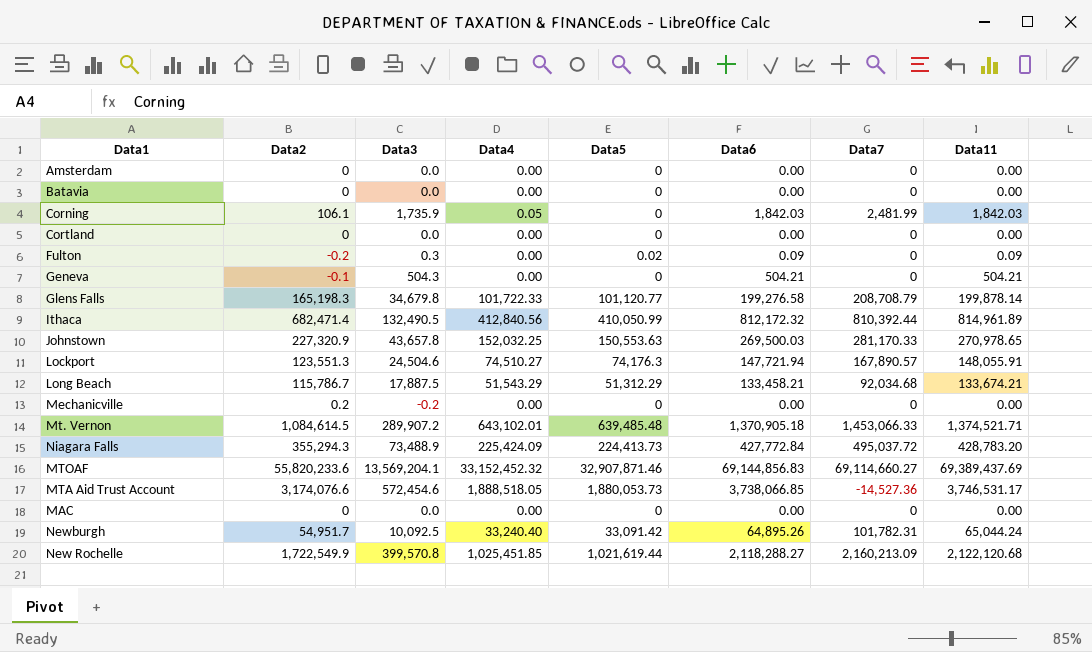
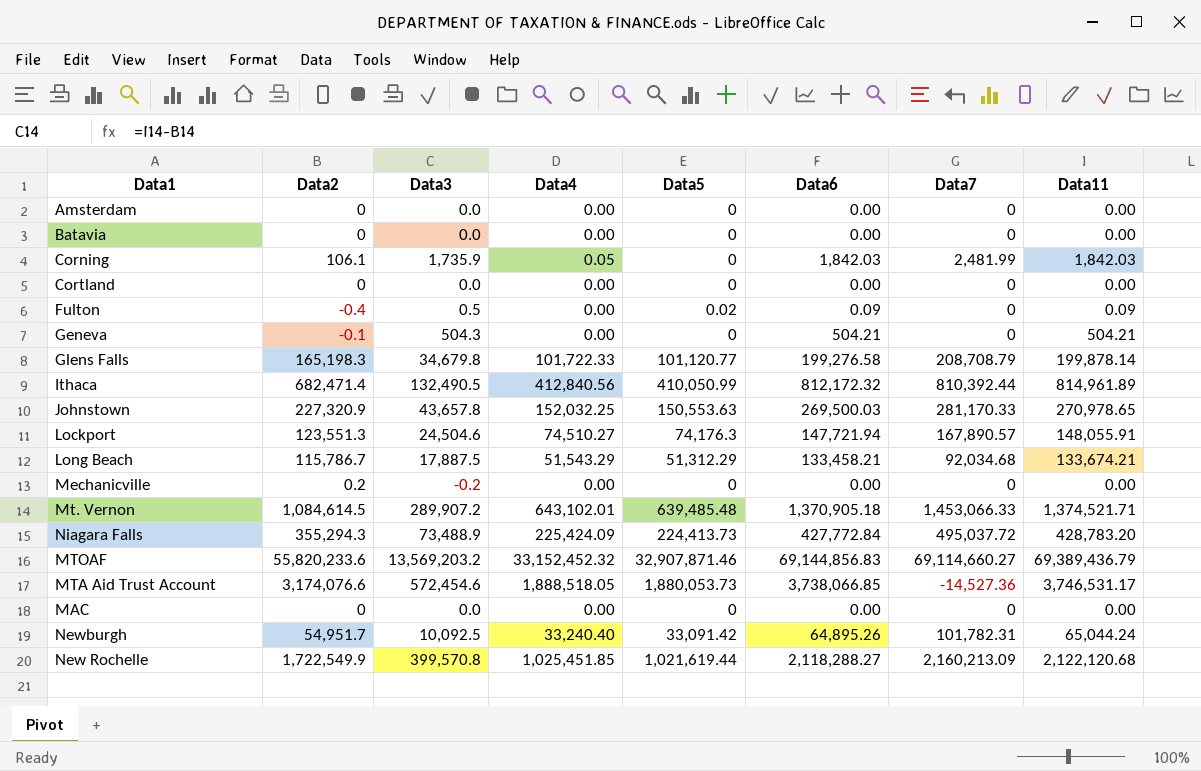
Fulton | Data2: -0.2 -> -0.4
Fulton | Data3: 0.3 -> 0.5
MTOAF | Data3: 13,569,204.1 -> 13,569,203.2
MTOAF | Data11: 69,389,437.69 -> 69,389,436.79

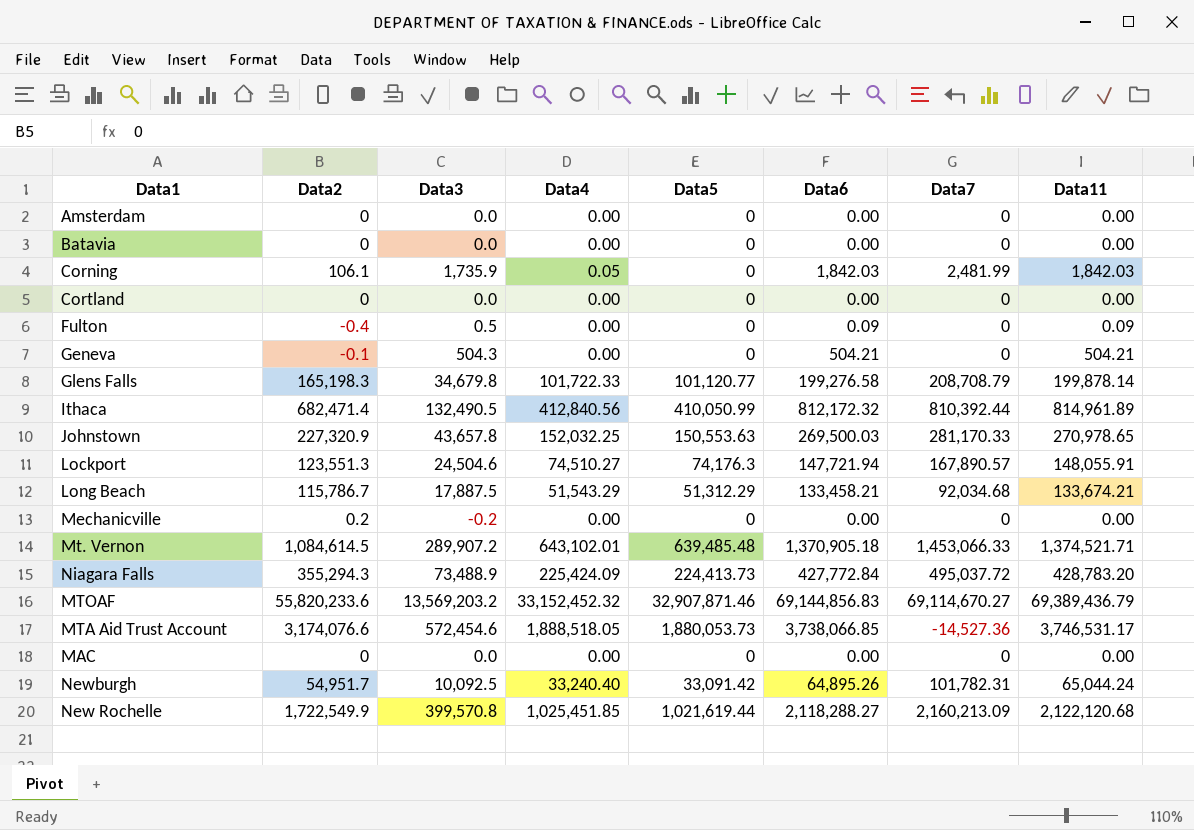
Fulton | Data5: 0.02 -> 0
MTOAF | Data7: 69,114,660.27 -> 69,114,670.27

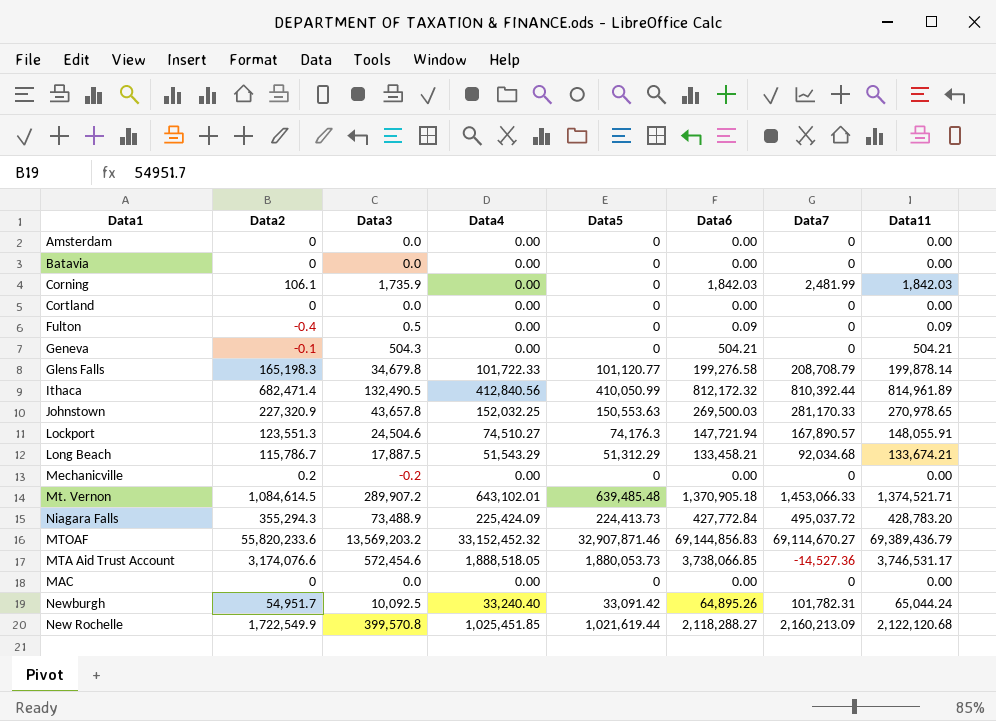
Corning | Data4: 0.05 -> 0.00

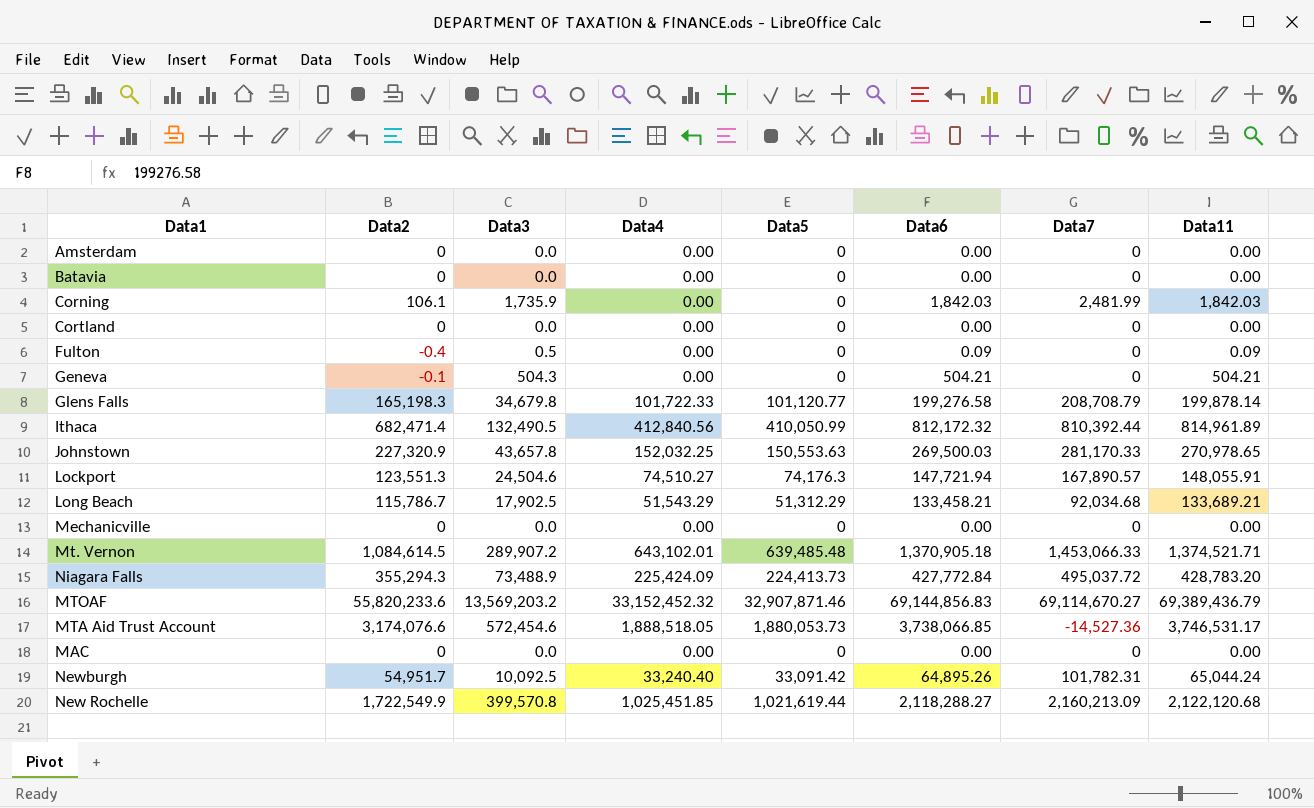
Long Beach | Data3: 17,887.5 -> 17,902.5
Long Beach | Data11: 133,674.21 -> 133,689.21
Mechanicville | Data2: 0.2 -> 0
Mechanicville | Data3: -0.2 -> 0.0

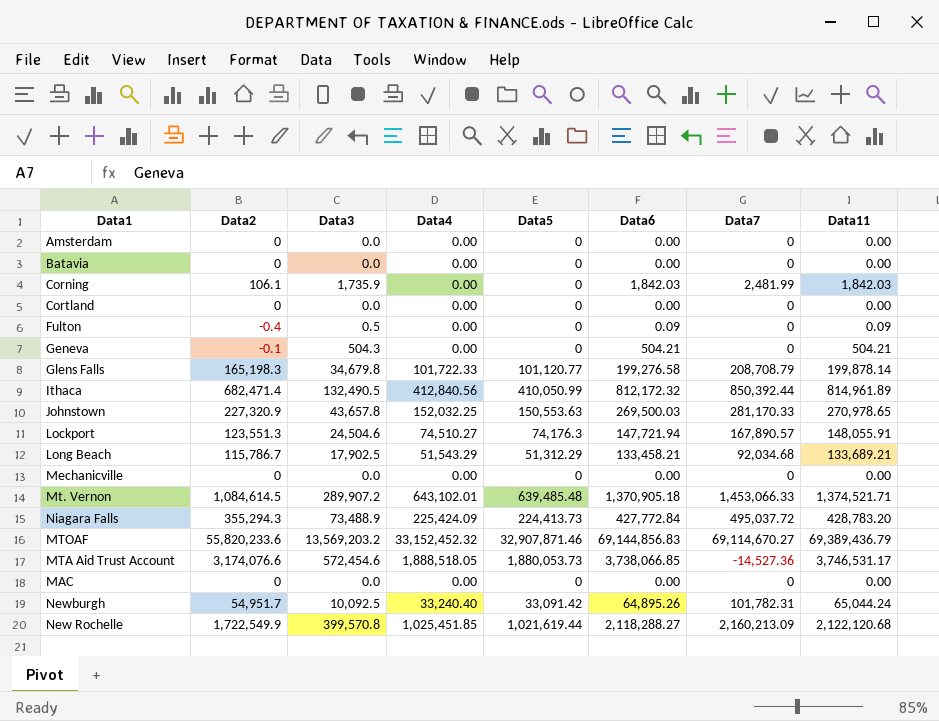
Ithaca | Data7: 810,392.44 -> 850,392.44

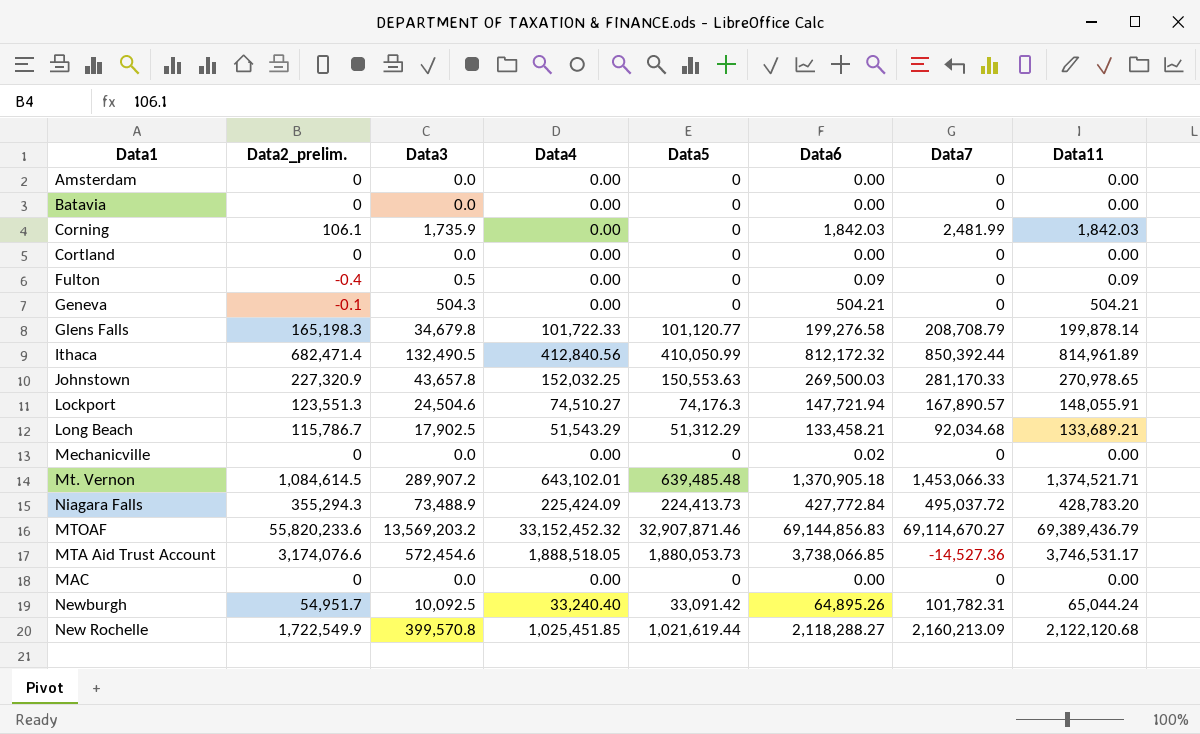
column name: Data2 -> Data2_prelim.
Mechanicville | Data6: 0.00 -> 0.02

